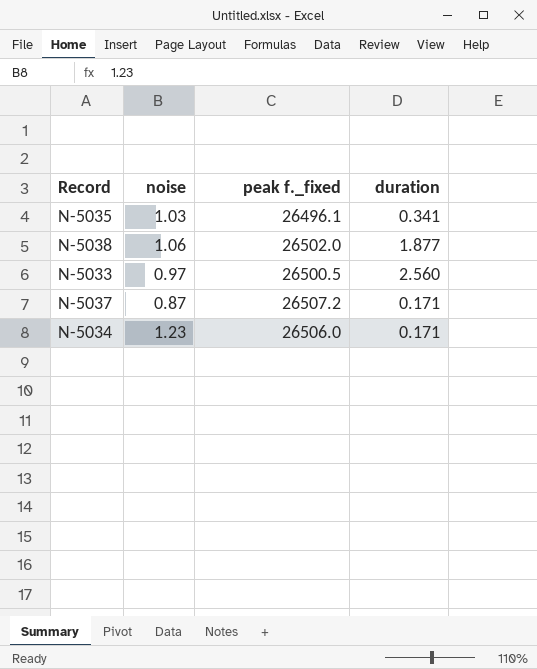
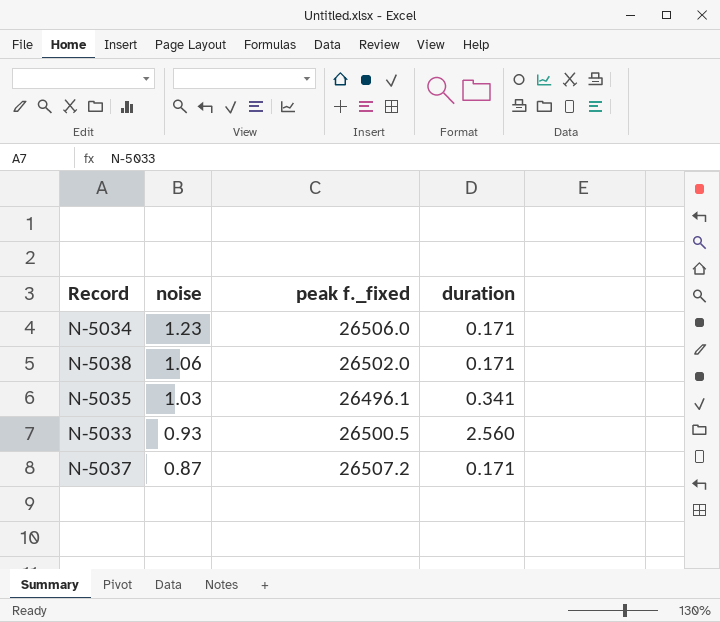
row order: none -> noise descending
N-5038 | duration: 1.877 -> 0.171
N-5033 | noise: 0.97 -> 0.93

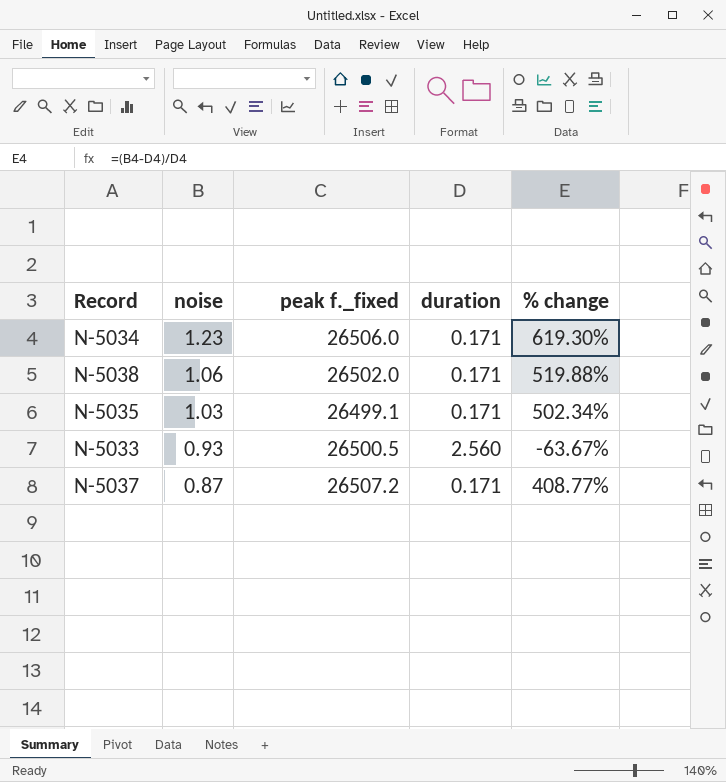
column % change | formula: none -> ([noise] - [duration]) / [duration]
N-5035 | peak f._fixed: 26496.1 -> 26499.1
N-5035 | duration: 0.341 -> 0.171

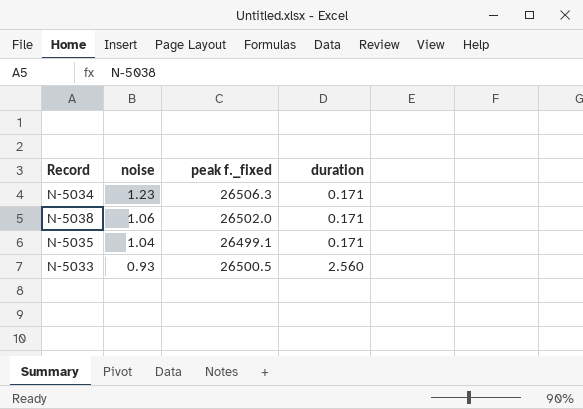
column % change | formula: ([noise] - [duration]) / [duration] -> none
row N-5037: 0.87 | 26507.2 | 0.171 | 408.77% -> none
N-5034 | peak f._fixed: 26506.0 -> 26506.3
N-5035 | noise: 1.03 -> 1.04

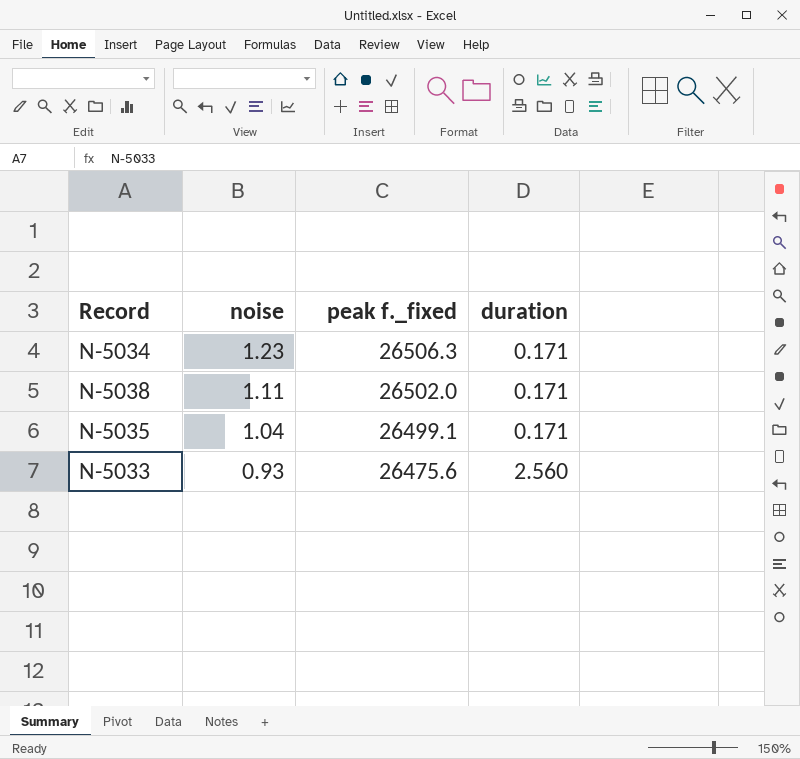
N-5038 | noise: 1.06 -> 1.11
N-5033 | peak f._fixed: 26500.5 -> 26475.6

